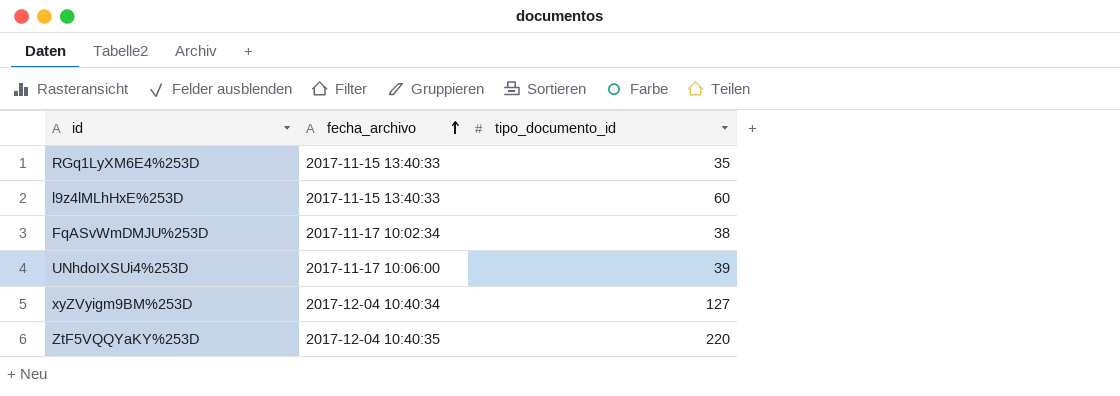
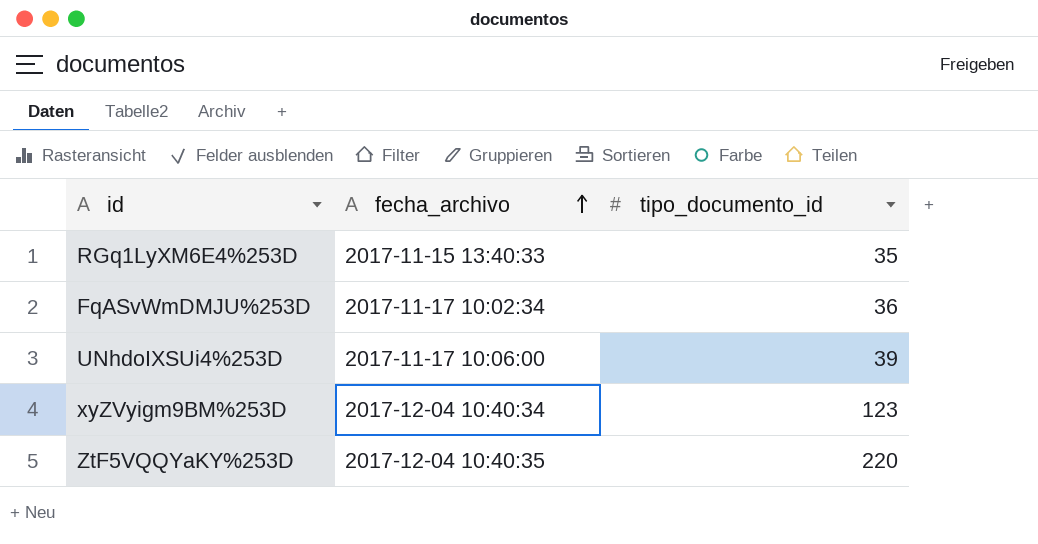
row l9z4lMLhHxE%253D: 2017-11-15 13:40:33 | 60 -> none
FqASvWmDMJU%253D | tipo_documento_id: 38 -> 36
xyZVyigm9BM%253D | tipo_documento_id: 127 -> 123

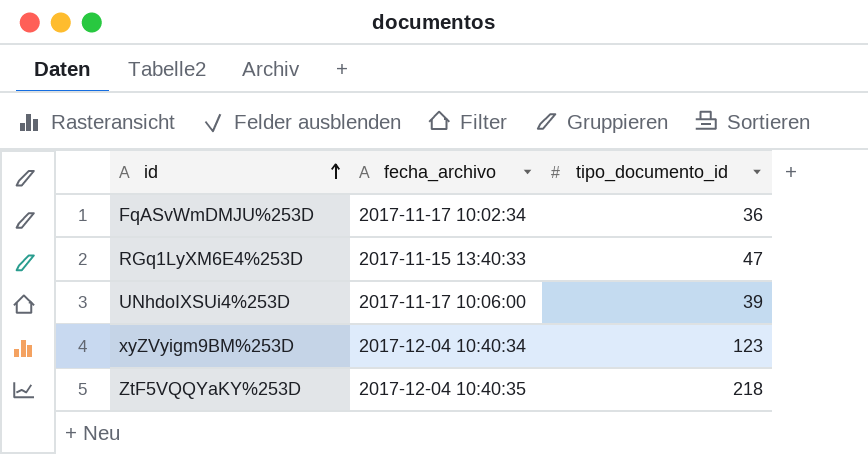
row order: fecha_archivo ascending -> id ascending
RGq1LyXM6E4%253D | tipo_documento_id: 35 -> 47
ZtF5VQQYaKY%253D | tipo_documento_id: 220 -> 218

